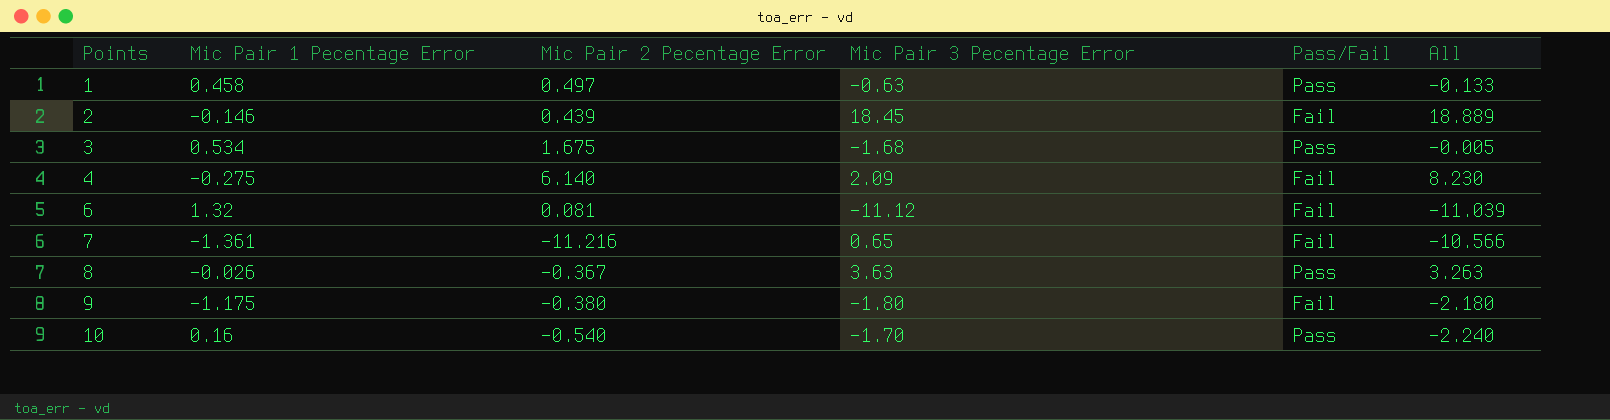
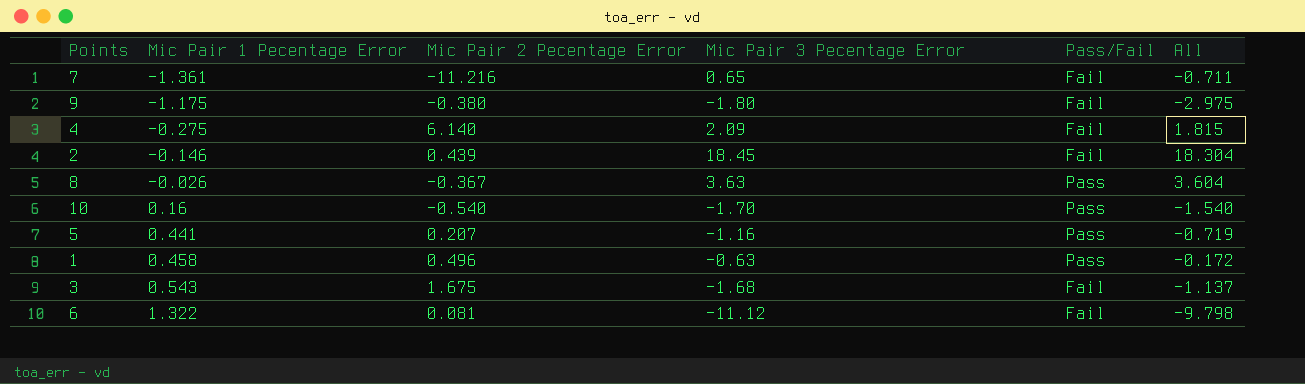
row order: Points ascending -> Mic Pair 1 Pecentage Error ascending
column All | formula: [Mic Pair 2 Pecentage Error] + [Mic Pair 3 Pecentage Error] -> [Mic Pair 1 Pecentage Error] + [Mic Pair 3 Pecentage Error]
row 5: none -> 0.441 | 0.207 | -1.16 | Pass | -0.719
1 | Mic Pair 2 Pecentage Error: 0.497 -> 0.496
3 | Mic Pair 1 Pecentage Error: 0.534 -> 0.543
3 | Pass/Fail: Pass -> Fail
6 | Mic Pair 1 Pecentage Error: 1.32 -> 1.322

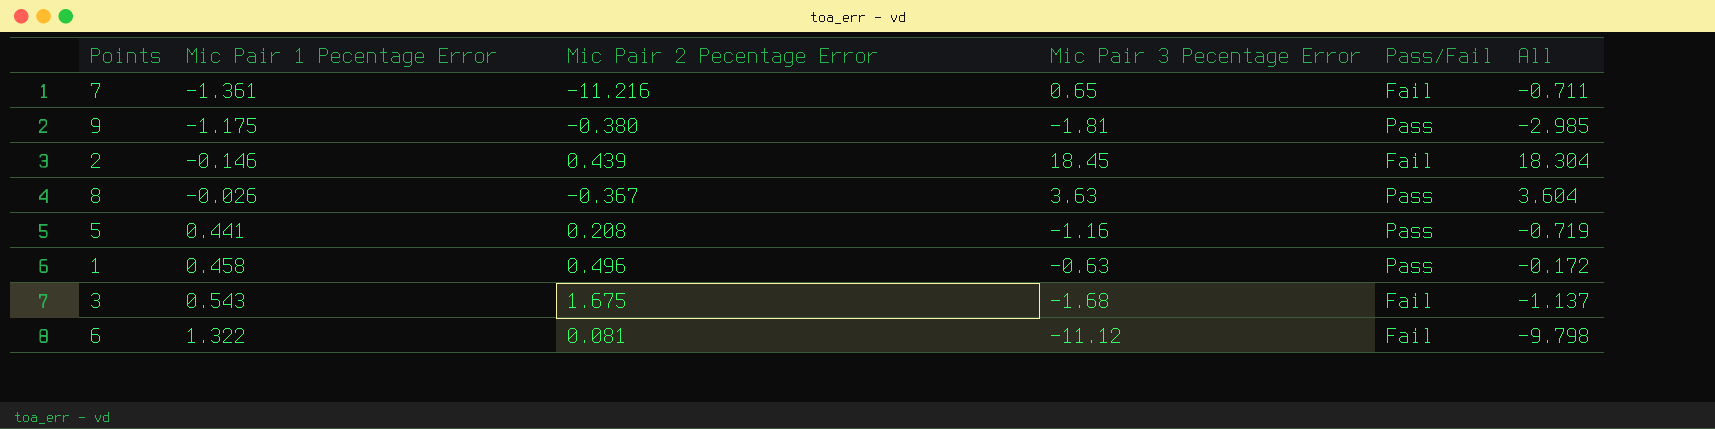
row 4: -0.275 | 6.140 | 2.09 | Fail | 1.815 -> none
row 10: 0.16 | -0.540 | -1.70 | Pass | -1.540 -> none
9 | Mic Pair 3 Pecentage Error: -1.80 -> -1.81
9 | Pass/Fail: Fail -> Pass
9 | All: -2.975 -> -2.985
5 | Mic Pair 2 Pecentage Error: 0.207 -> 0.208

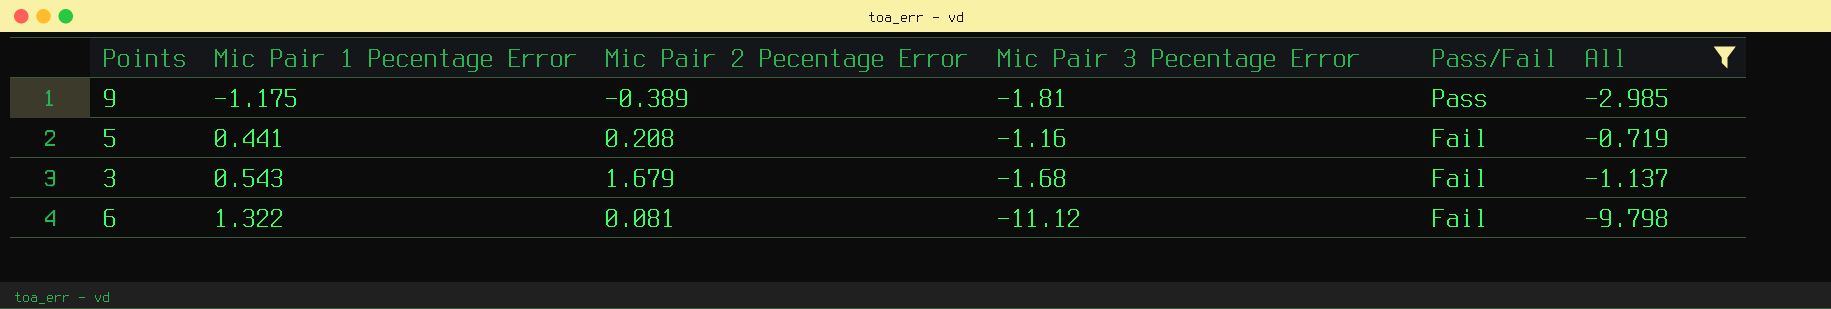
filter: none -> All <= -0.719
9 | Mic Pair 2 Pecentage Error: -0.380 -> -0.389
5 | Pass/Fail: Pass -> Fail
3 | Mic Pair 2 Pecentage Error: 1.675 -> 1.679

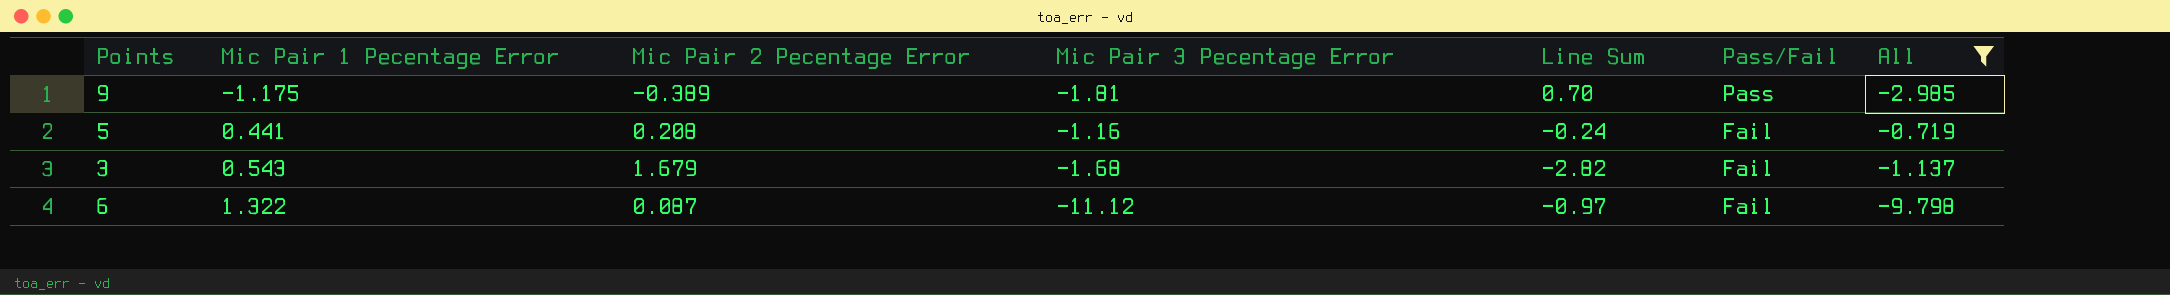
column Line Sum | formula: none -> [Mic Pair 2 Pecentage Error] * [Mic Pair 3 Pecentage Error]
6 | Mic Pair 2 Pecentage Error: 0.081 -> 0.087

